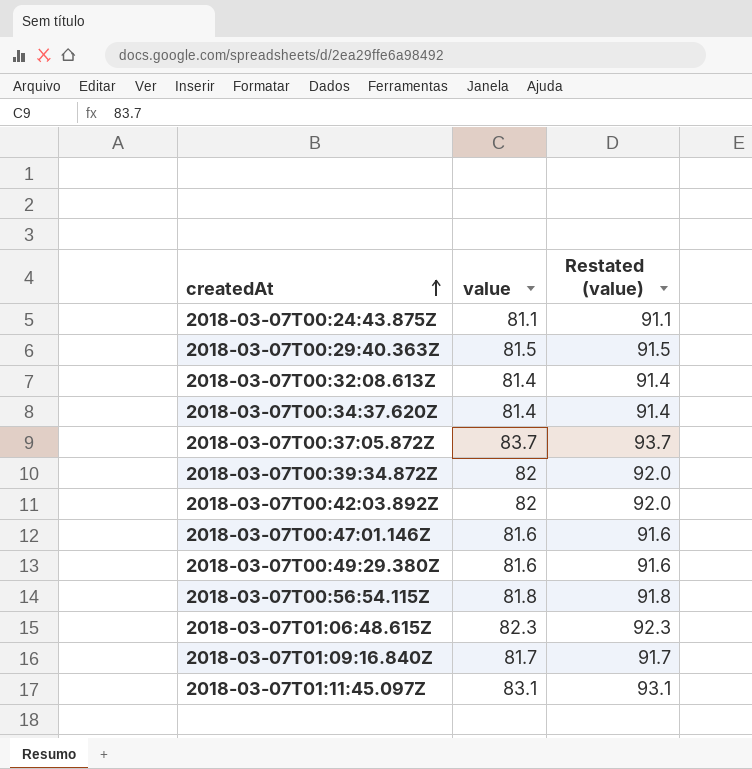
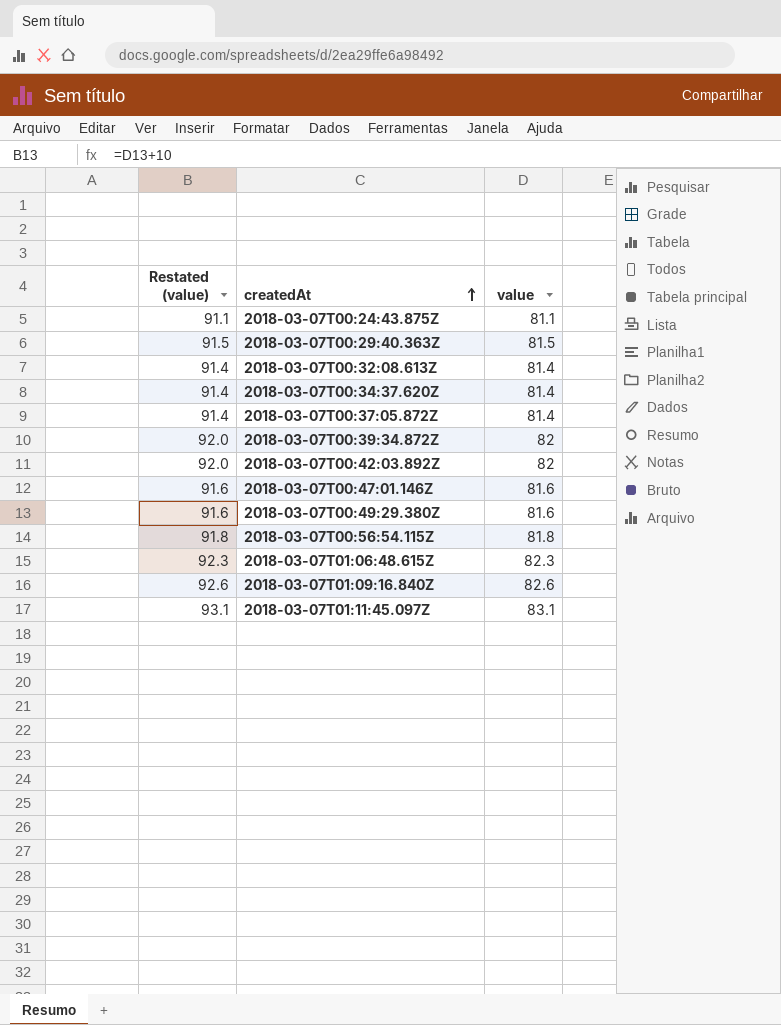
column Restated (value) | position: 3 -> 1
2018-03-07T00:37:05.872Z | Restated (value): 93.7 -> 91.4
2018-03-07T00:37:05.872Z | value: 83.7 -> 81.4
2018-03-07T01:09:16.840Z | Restated (value): 91.7 -> 92.6
2018-03-07T01:09:16.840Z | value: 81.7 -> 82.6

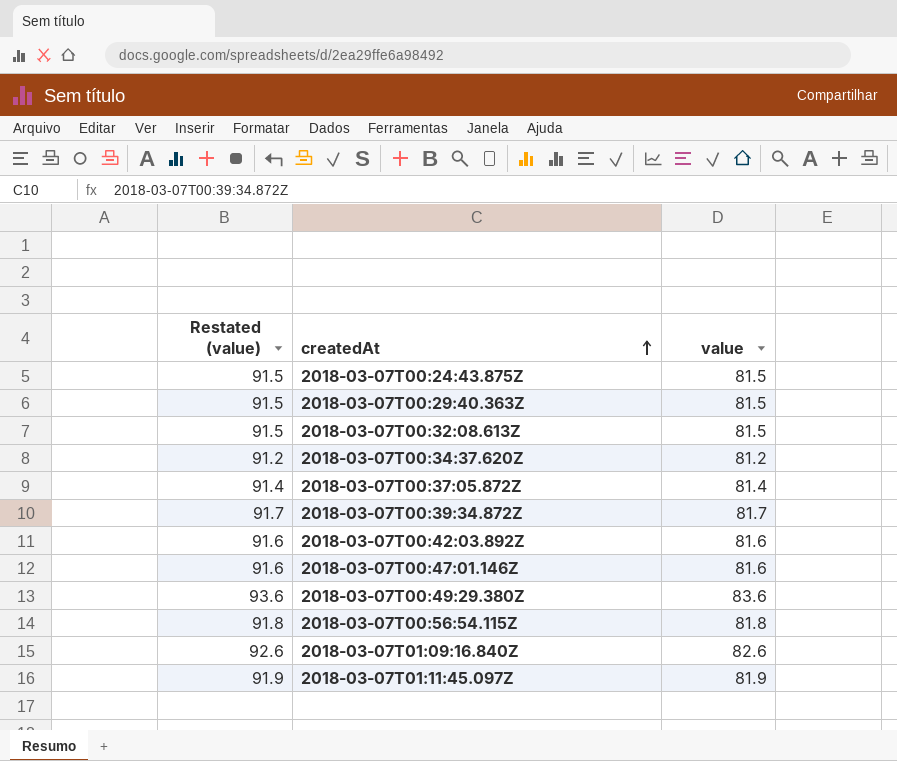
row 2018-03-07T01:06:48.615Z: 92.3 | 82.3 -> none
2018-03-07T00:24:43.875Z | Restated (value): 91.1 -> 91.5
2018-03-07T00:24:43.875Z | value: 81.1 -> 81.5
2018-03-07T00:32:08.613Z | Restated (value): 91.4 -> 91.5
2018-03-07T00:32:08.613Z | value: 81.4 -> 81.5
2018-03-07T00:34:37.620Z | Restated (value): 91.4 -> 91.2
2018-03-07T00:34:37.620Z | value: 81.4 -> 81.2
2018-03-07T00:39:34.872Z | Restated (value): 92.0 -> 91.7
2018-03-07T00:39:34.872Z | value: 82 -> 81.7
2018-03-07T00:42:03.892Z | Restated (value): 92.0 -> 91.6
2018-03-07T00:42:03.892Z | value: 82 -> 81.6
2018-03-07T00:49:29.380Z | Restated (value): 91.6 -> 93.6
2018-03-07T00:49:29.380Z | value: 81.6 -> 83.6
2018-03-07T01:11:45.097Z | Restated (value): 93.1 -> 91.9
2018-03-07T01:11:45.097Z | value: 83.1 -> 81.9

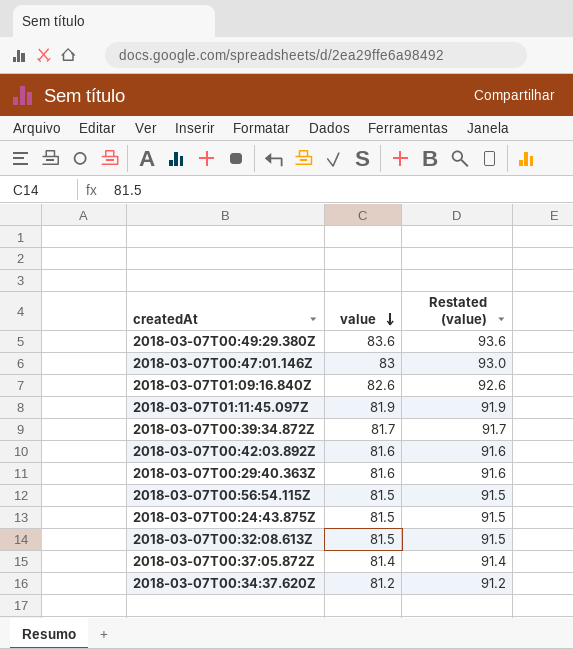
row order: createdAt ascending -> value descending
column Restated (value) | position: 1 -> 3
2018-03-07T00:47:01.146Z | value: 81.6 -> 83
2018-03-07T00:47:01.146Z | Restated (value): 91.6 -> 93.0
2018-03-07T00:29:40.363Z | value: 81.5 -> 81.6
2018-03-07T00:29:40.363Z | Restated (value): 91.5 -> 91.6
2018-03-07T00:56:54.115Z | value: 81.8 -> 81.5
2018-03-07T00:56:54.115Z | Restated (value): 91.8 -> 91.5

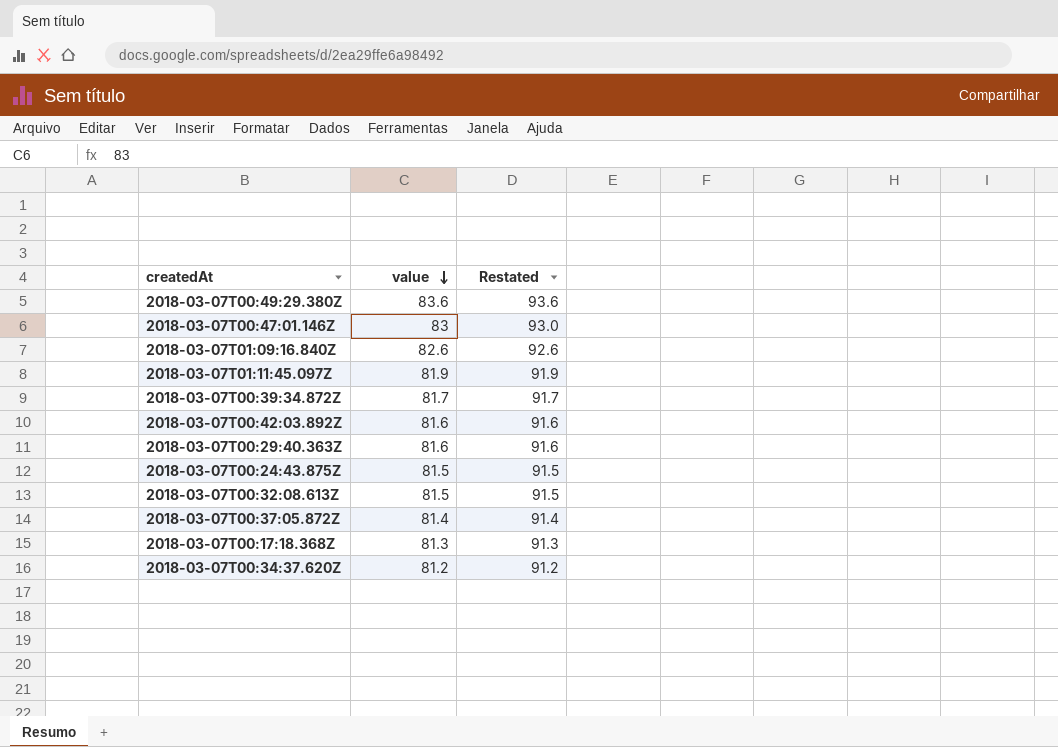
column name: Restated (value) -> Restated
row 2018-03-07T00:56:54.115Z: 81.5 | 91.5 -> none
row 2018-03-07T00:17:18.368Z: none -> 81.3 | 91.3

